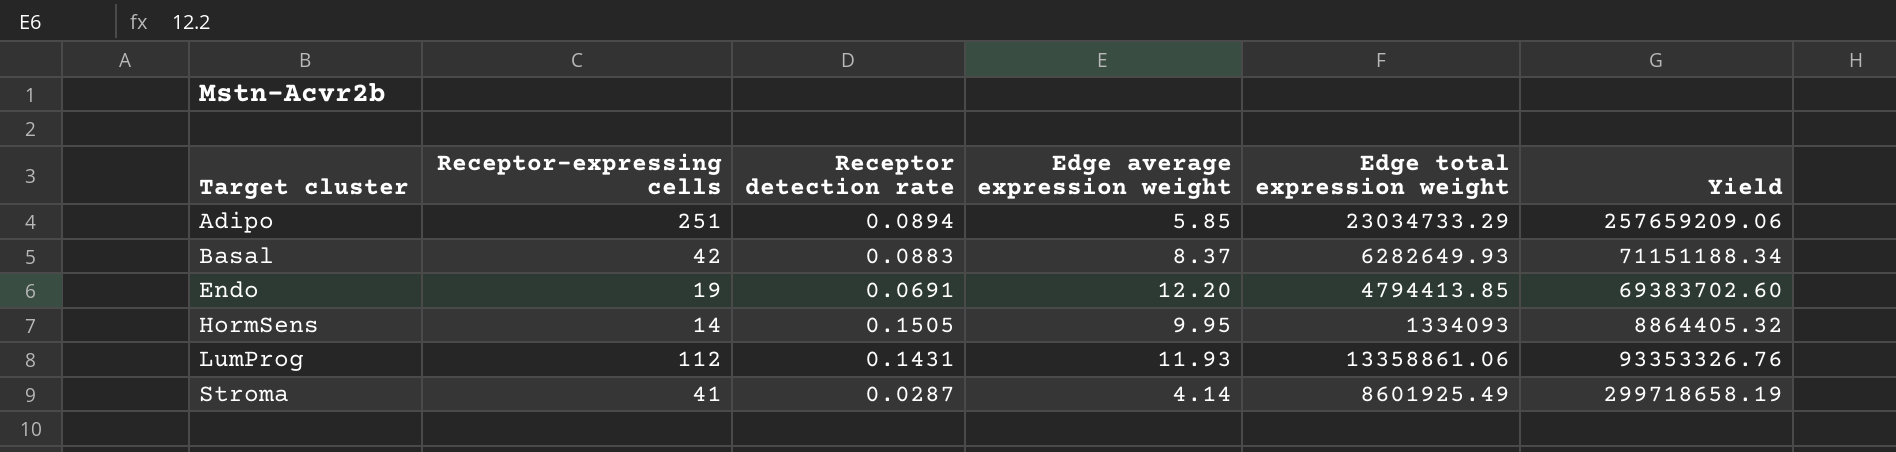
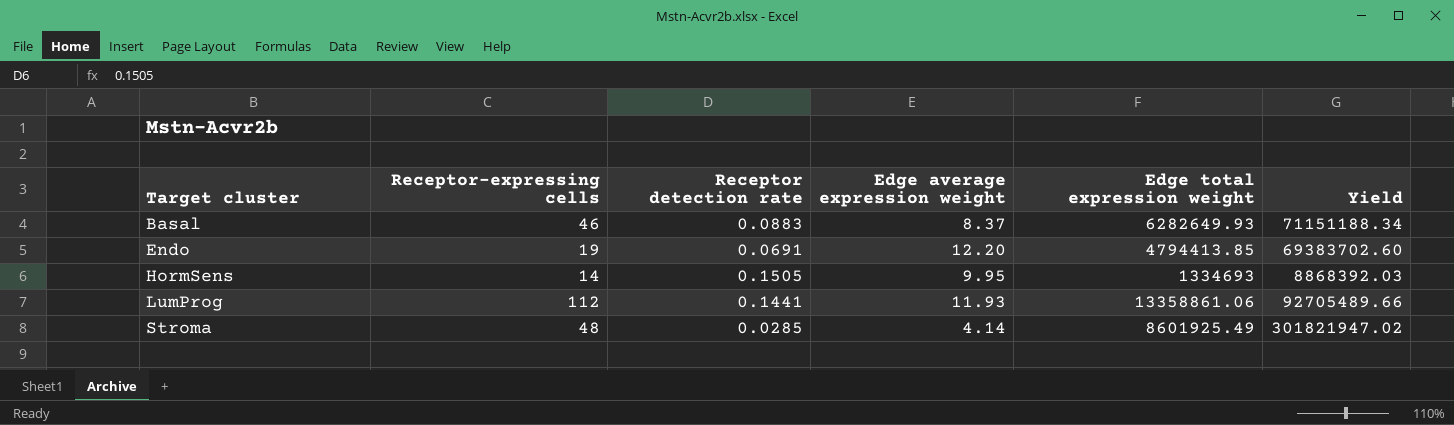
row Adipo: 251 | 0.0894 | 5.85 | 23034733.29 | 257659209.06 -> none
Basal | Receptor-expressing cells: 42 -> 46
HormSens | Edge total expression weight: 1334093 -> 1334693
HormSens | Yield: 8864405.32 -> 8868392.03
LumProg | Receptor detection rate: 0.1431 -> 0.1441
LumProg | Yield: 93353326.76 -> 92705489.66
Stroma | Receptor-expressing cells: 41 -> 48
Stroma | Receptor detection rate: 0.0287 -> 0.0285
Stroma | Yield: 299718658.19 -> 301821947.02

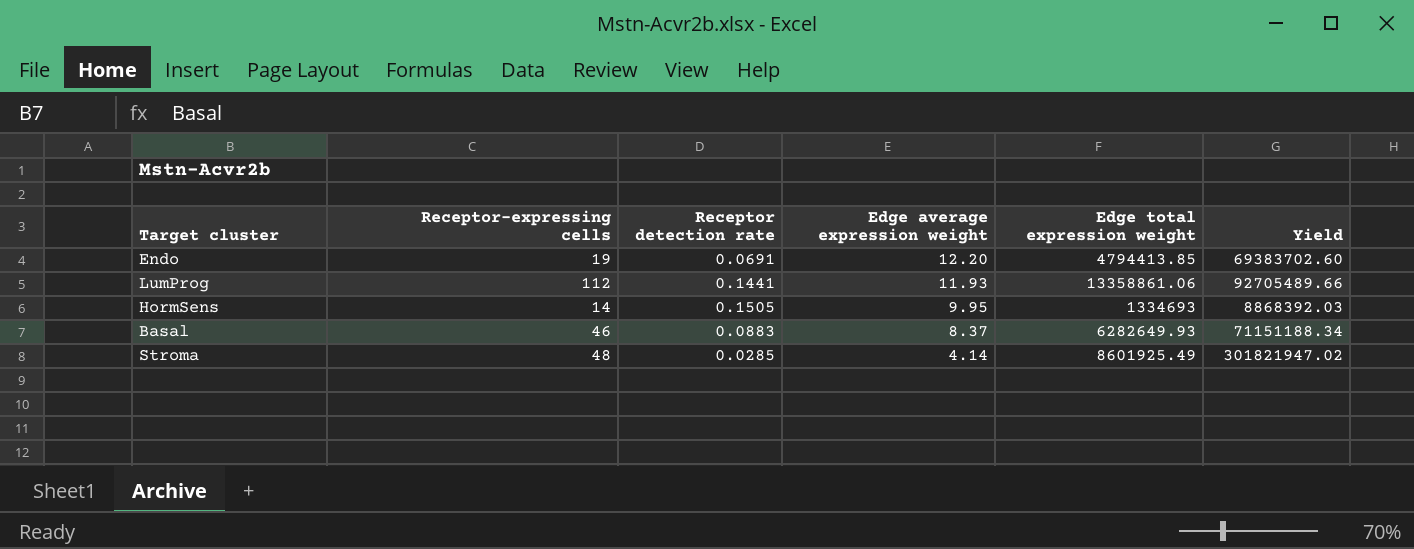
row order: Target cluster ascending -> Edge average expression weight descending

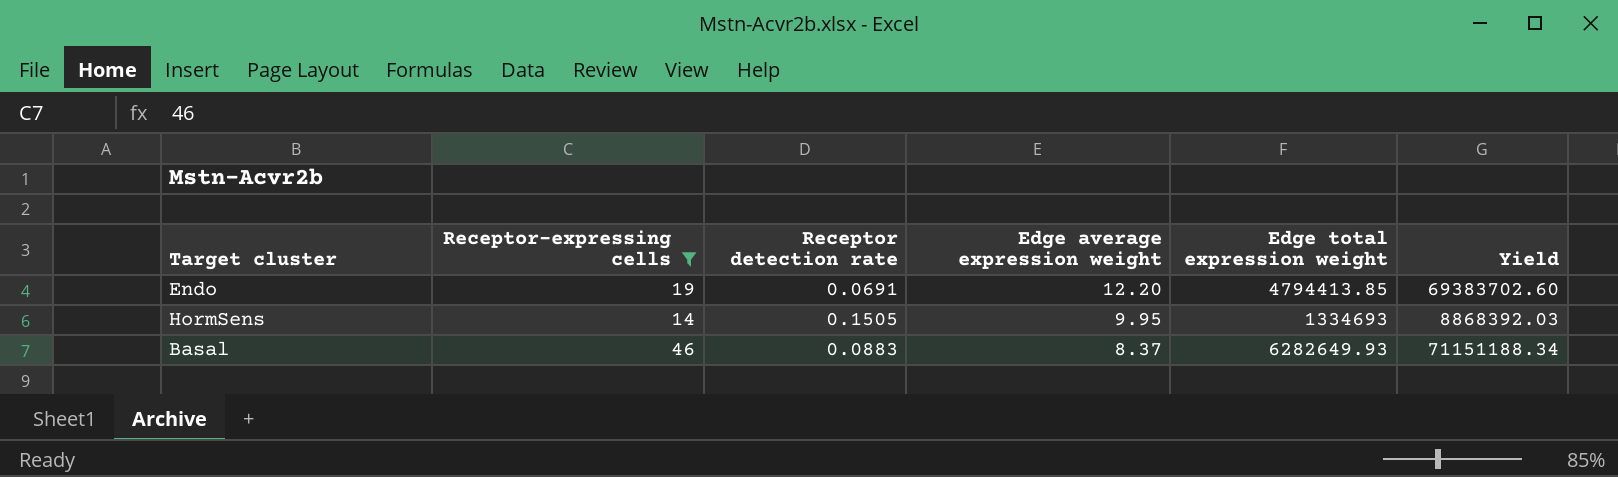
filter: none -> Receptor-expressing cells <= 46

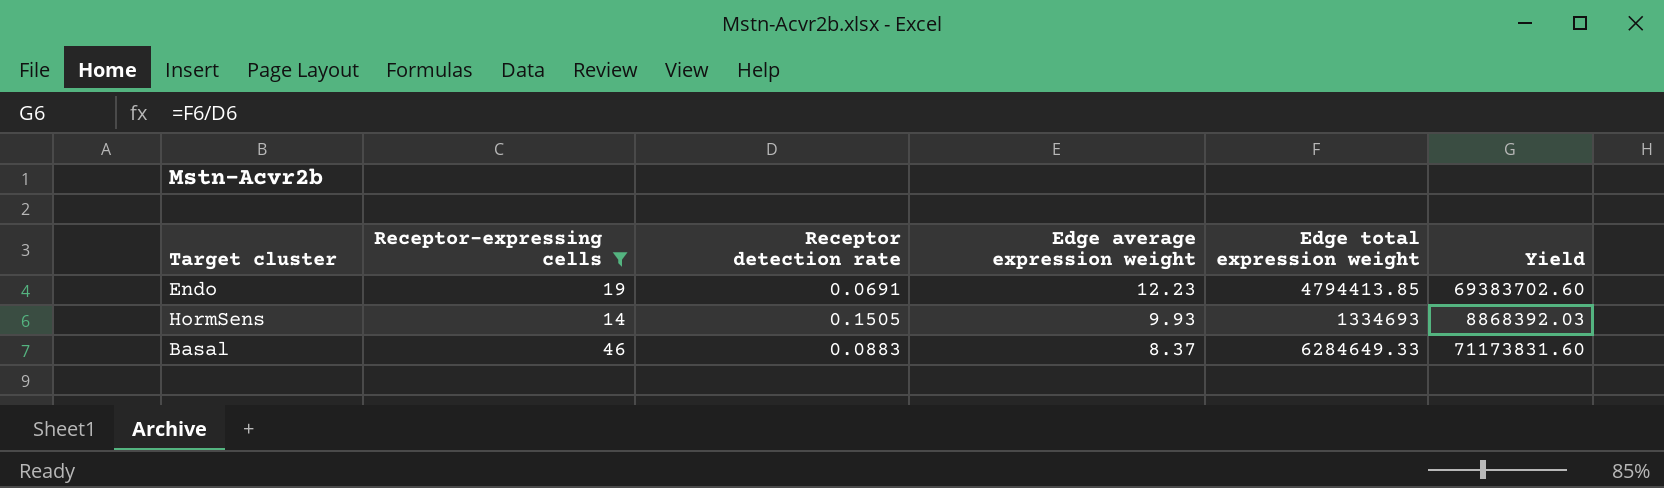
Endo | Edge average expression weight: 12.20 -> 12.23
HormSens | Edge average expression weight: 9.95 -> 9.93
Basal | Edge total expression weight: 6282649.93 -> 6284649.33
Basal | Yield: 71151188.34 -> 71173831.60

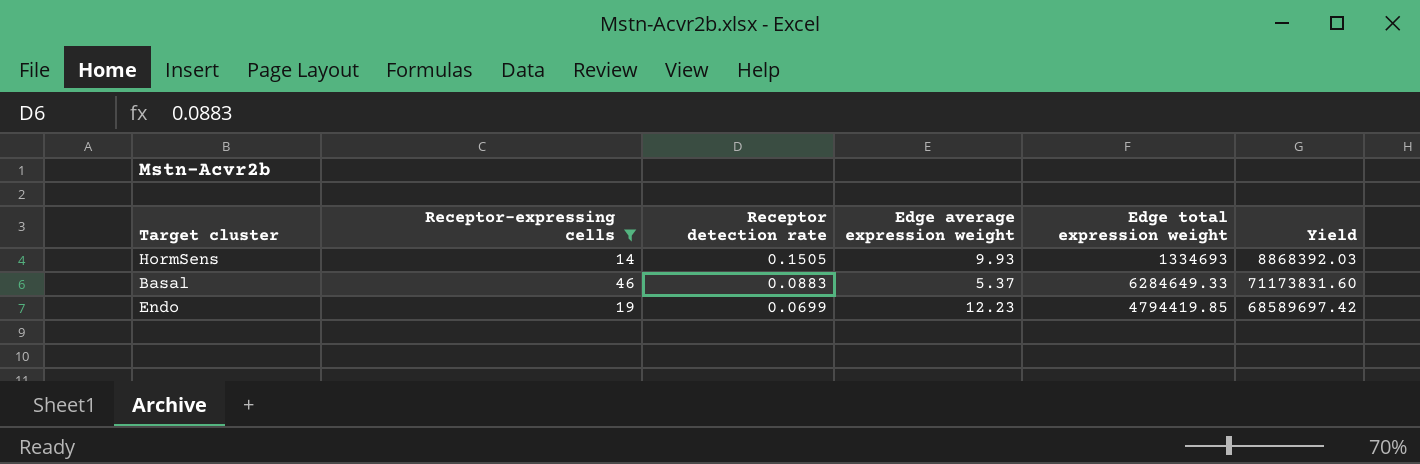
row order: Edge average expression weight descending -> Receptor detection rate descending
Basal | Edge average expression weight: 8.37 -> 5.37
Endo | Receptor detection rate: 0.0691 -> 0.0699
Endo | Edge total expression weight: 4794413.85 -> 4794419.85
Endo | Yield: 69383702.60 -> 68589697.42

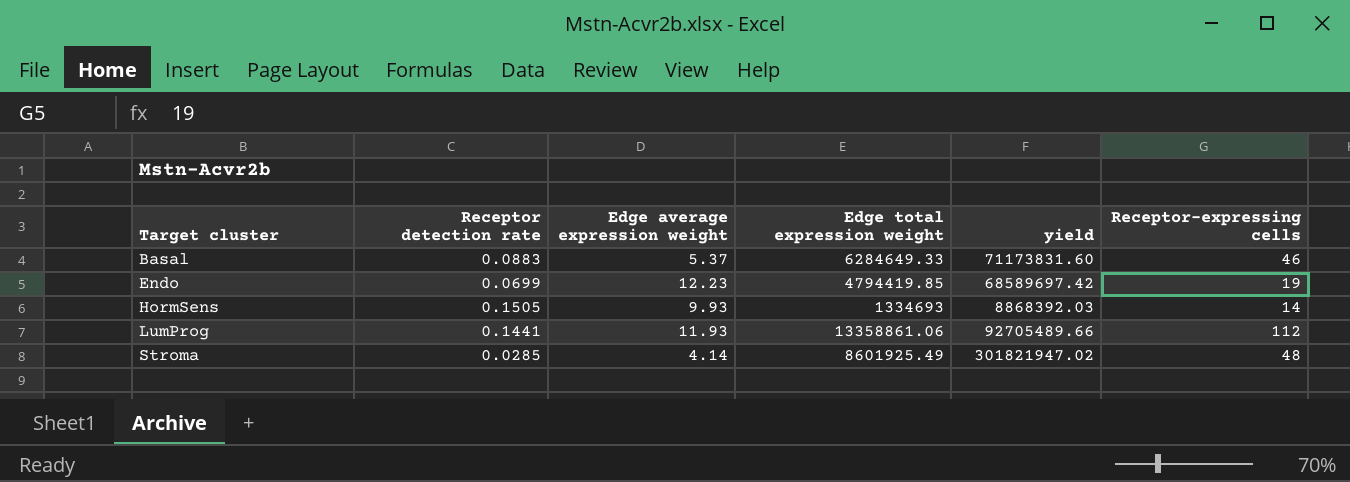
filter: Receptor-expressing cells <= 46 -> none
row order: Receptor detection rate descending -> Target cluster ascending
column name: Yield -> yield
column Receptor-expressing cells | position: 2 -> 6

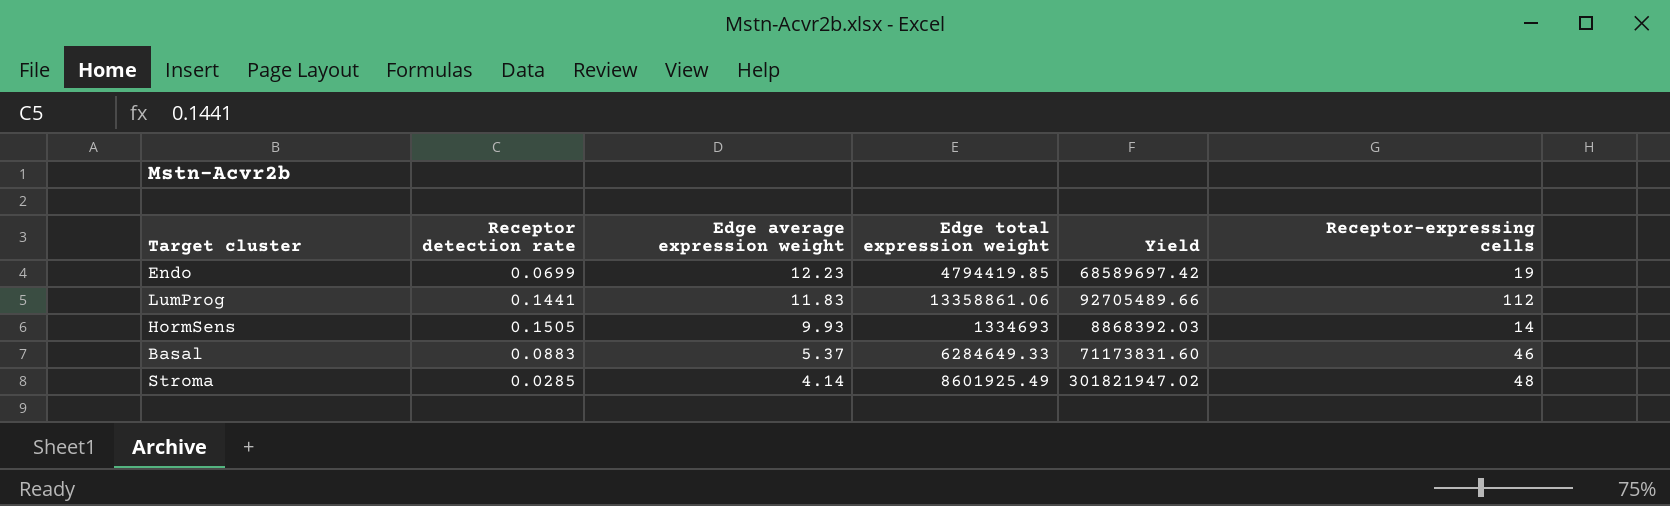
row order: Target cluster ascending -> Edge average expression weight descending
column name: yield -> Yield
LumProg | Edge average expression weight: 11.93 -> 11.83

